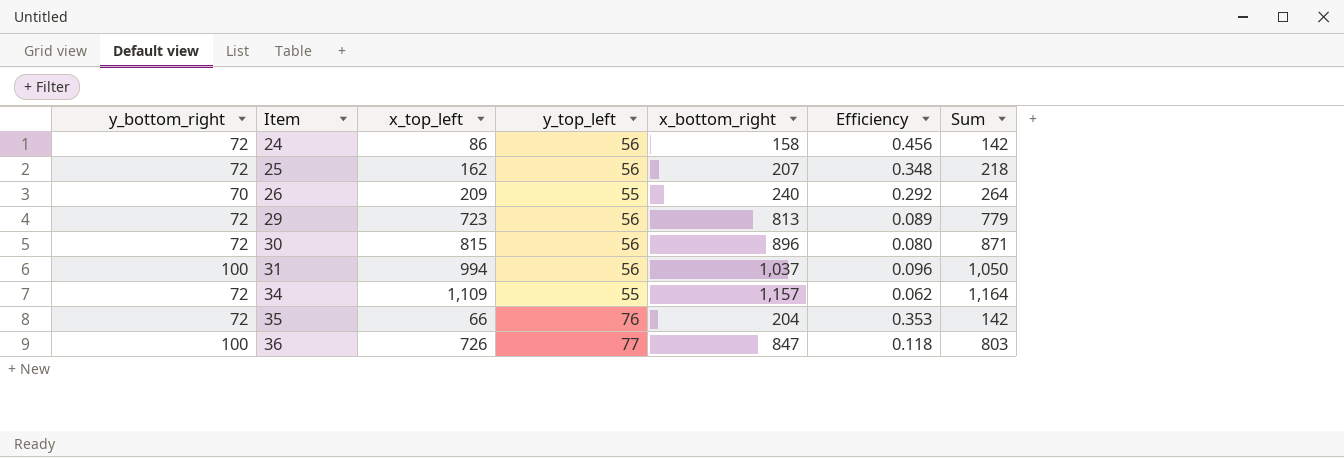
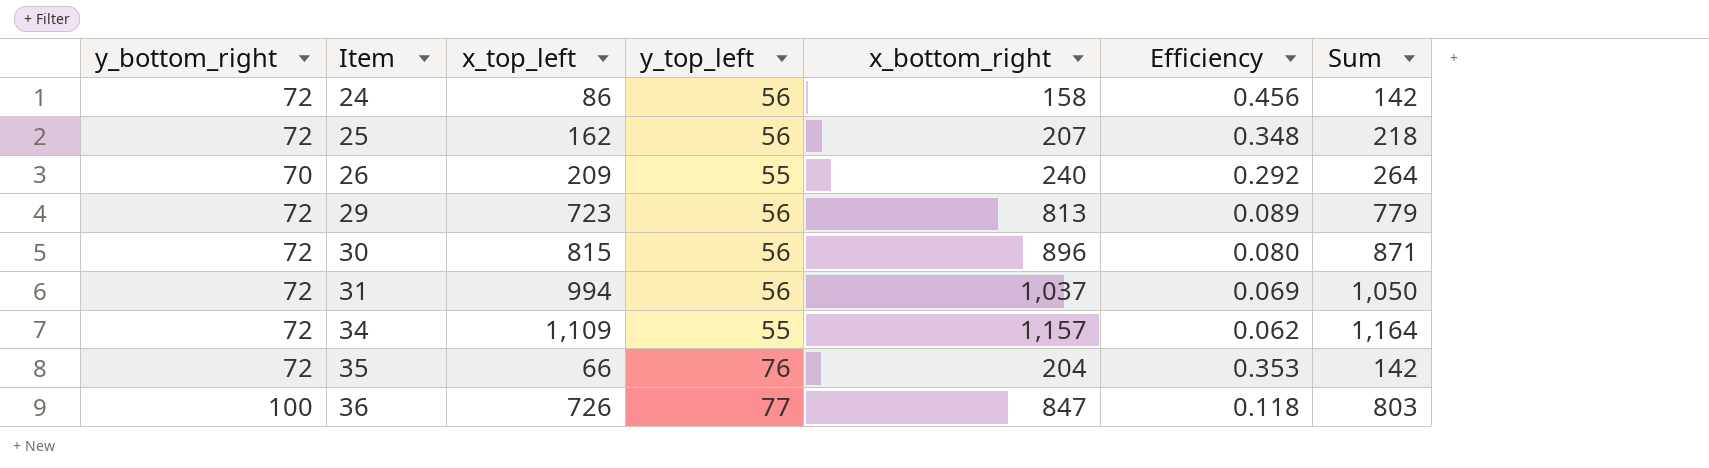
31 | y_bottom_right: 100 -> 72
31 | Efficiency: 0.096 -> 0.069

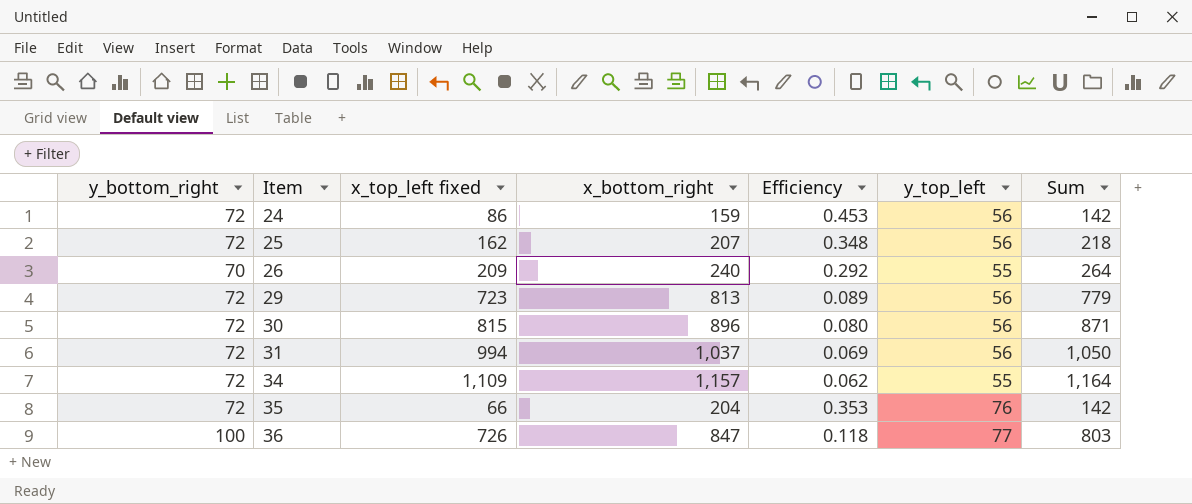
column name: x_top_left -> x_top_left fixed
column y_top_left | position: 4 -> 6
24 | x_bottom_right: 158 -> 159
24 | Efficiency: 0.456 -> 0.453

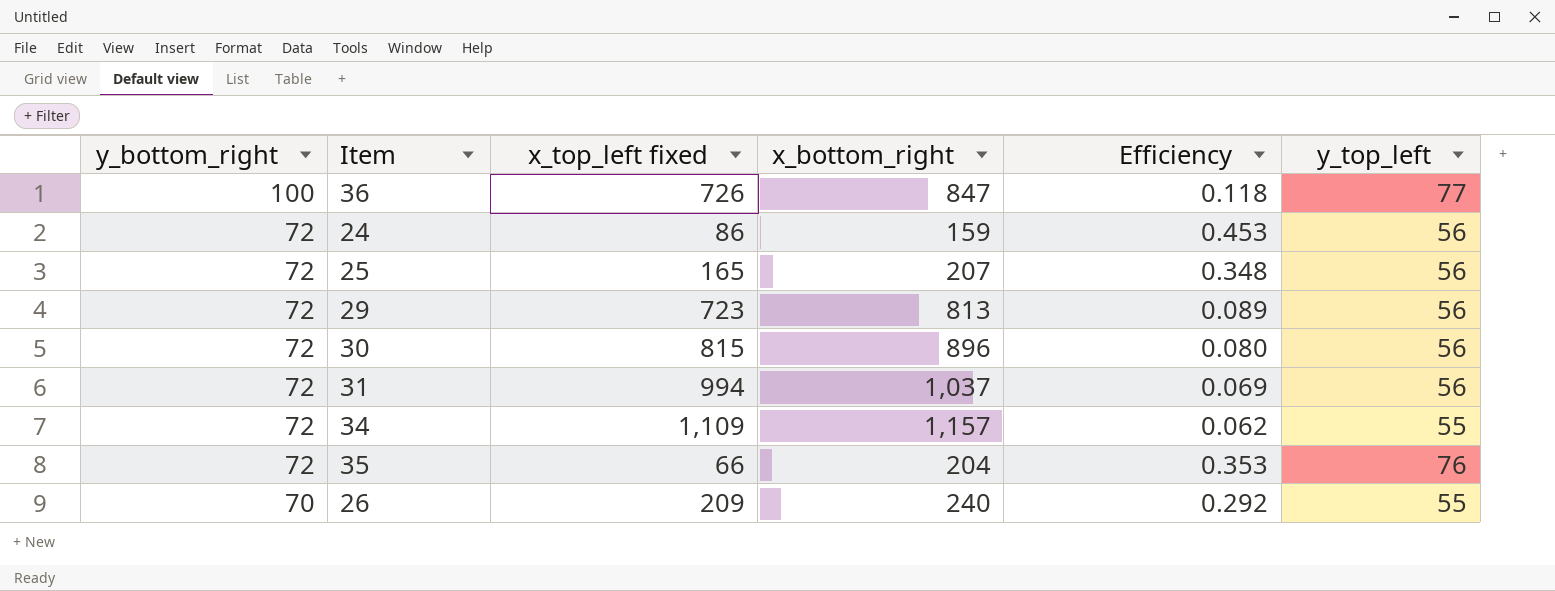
row order: Item ascending -> y_bottom_right descending
column Sum | formula: [x_top_left fixed] + [y_top_left] -> none
25 | x_top_left fixed: 162 -> 165

